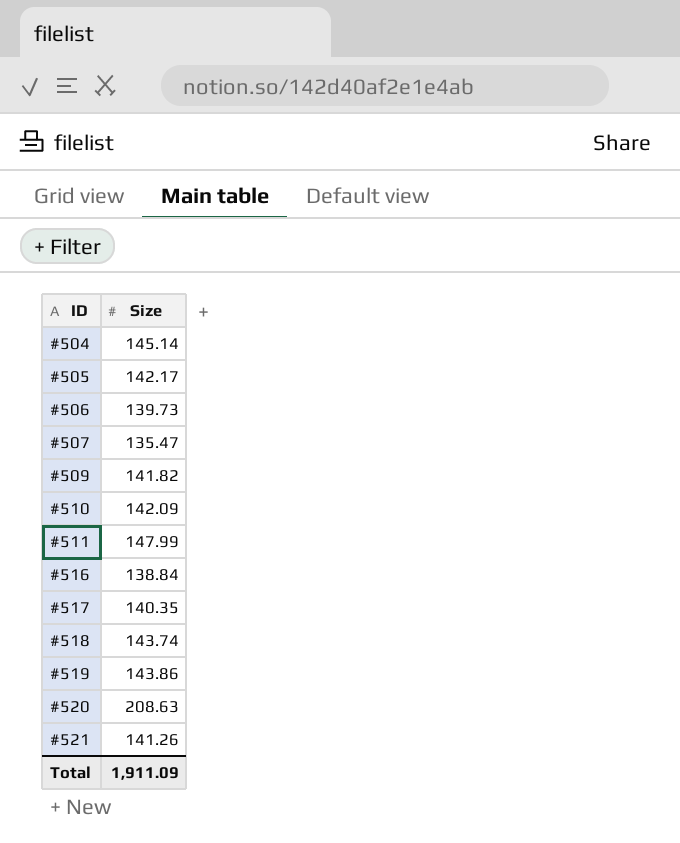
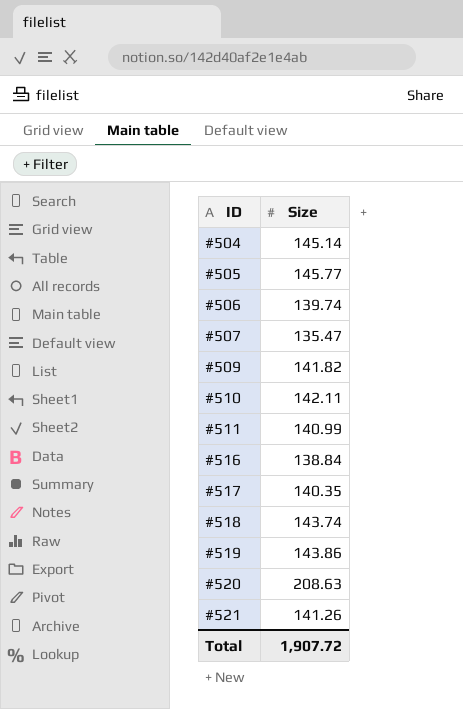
#505 | Size: 142.17 -> 145.77
#506 | Size: 139.73 -> 139.74
#510 | Size: 142.09 -> 142.11
#511 | Size: 147.99 -> 140.99
Total | Size: 1,911.09 -> 1,907.72

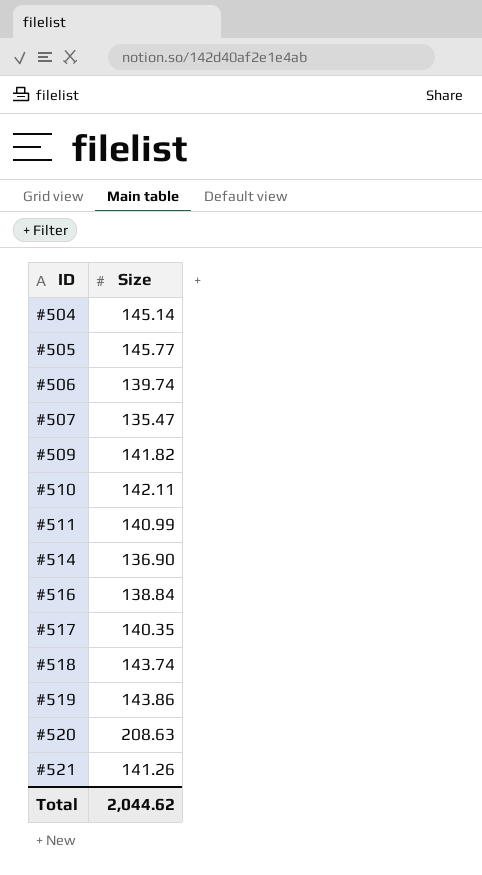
row #514: none -> 136.90
Total | Size: 1,907.72 -> 2,044.62

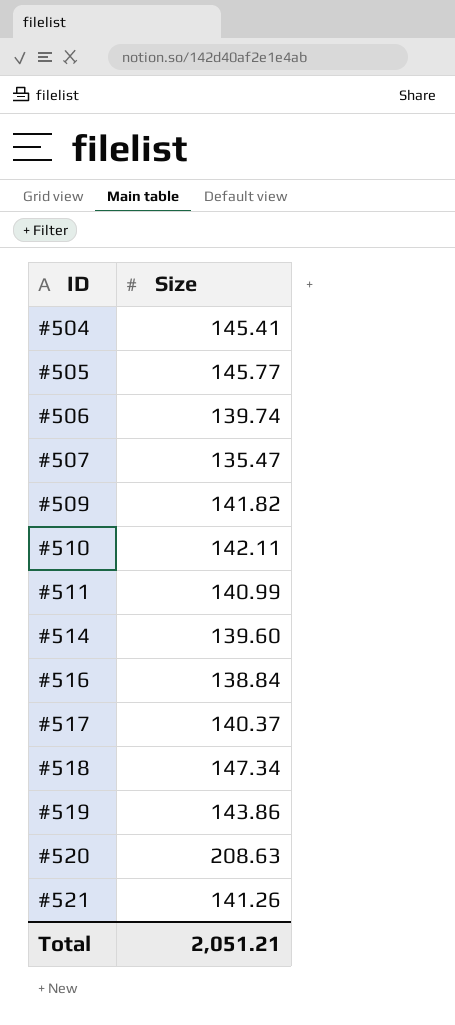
#504 | Size: 145.14 -> 145.41
#514 | Size: 136.90 -> 139.60
#517 | Size: 140.35 -> 140.37
#518 | Size: 143.74 -> 147.34
Total | Size: 2,044.62 -> 2,051.21

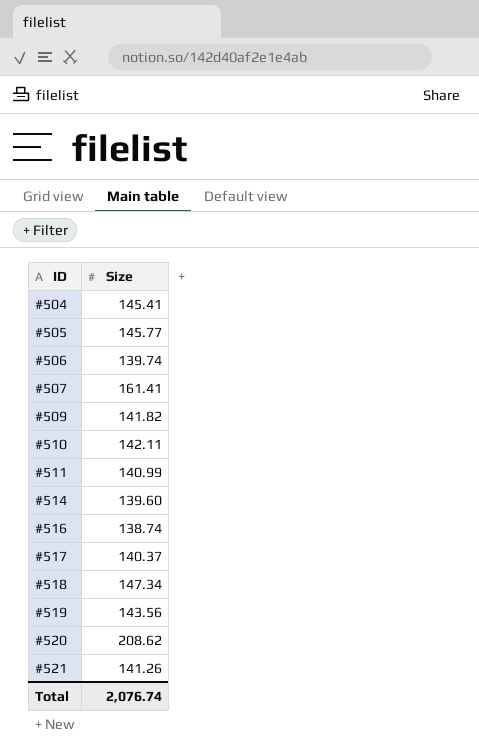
#507 | Size: 135.47 -> 161.41
#516 | Size: 138.84 -> 138.74
#519 | Size: 143.86 -> 143.56
#520 | Size: 208.63 -> 208.62
Total | Size: 2,051.21 -> 2,076.74

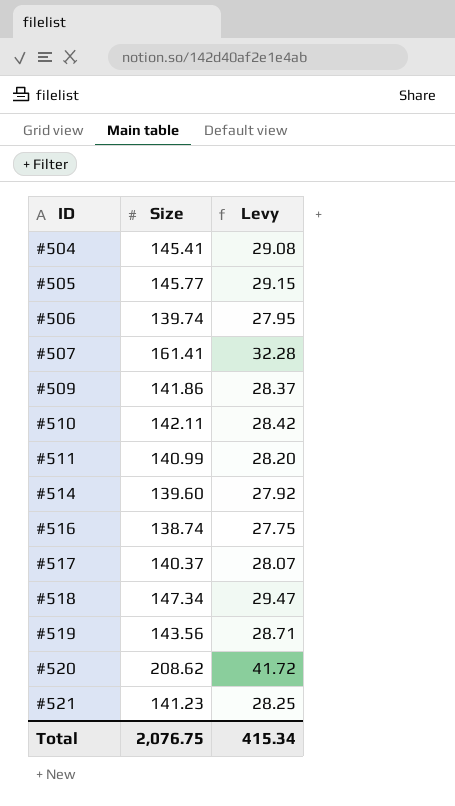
column Levy | formula: none -> [Size] * 0.2
#509 | Size: 141.82 -> 141.86
#521 | Size: 141.26 -> 141.23
Total | Size: 2,076.74 -> 2,076.75

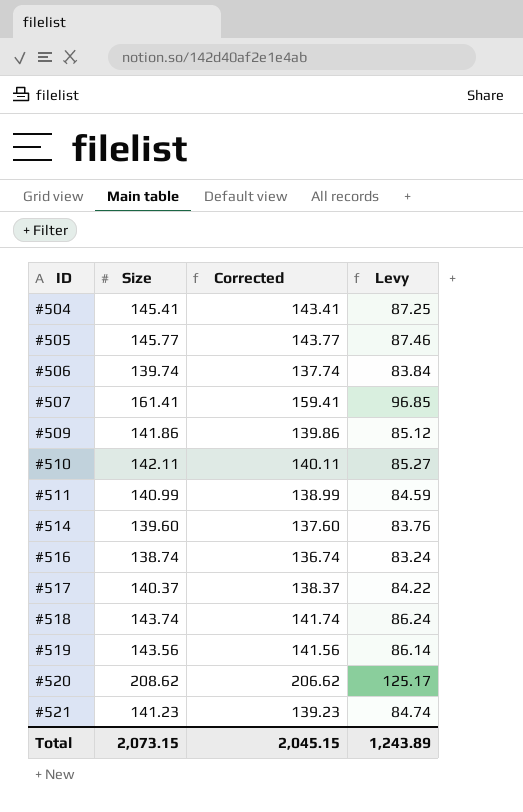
column Corrected | formula: none -> [Size] - 2
column Levy | formula: [Size] * 0.2 -> [Size] * 0.6
#518 | Size: 147.34 -> 143.74
Total | Size: 2,076.75 -> 2,073.15
Total | Levy: 415.34 -> 1,243.89

